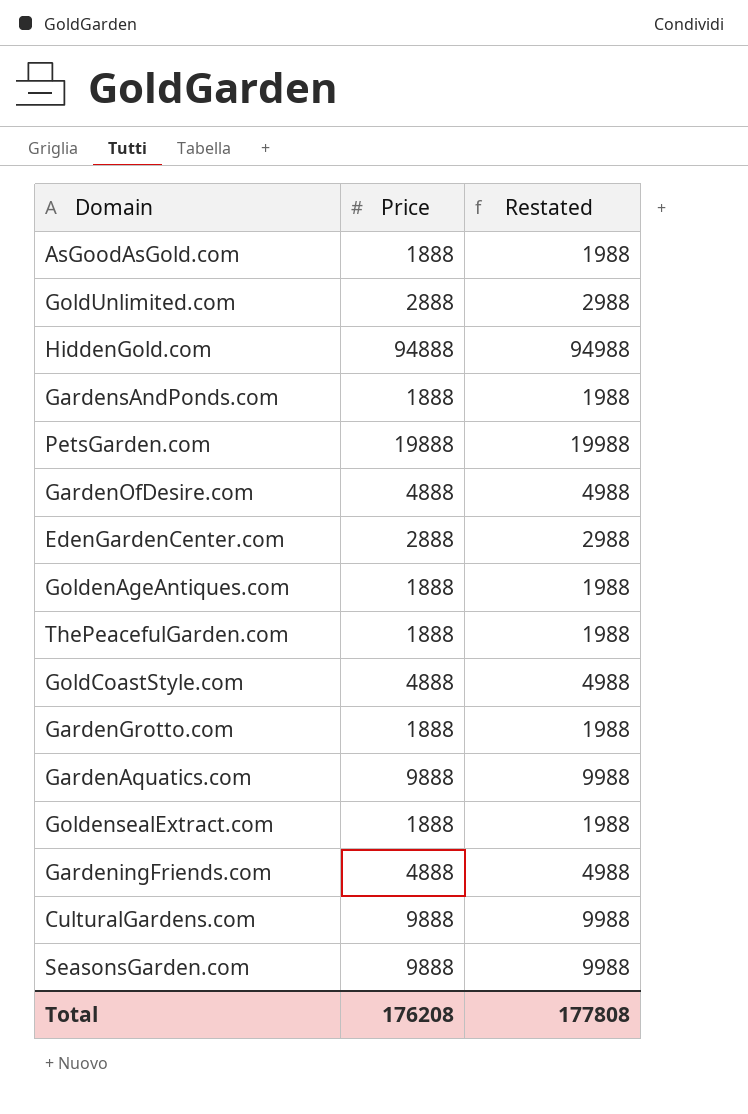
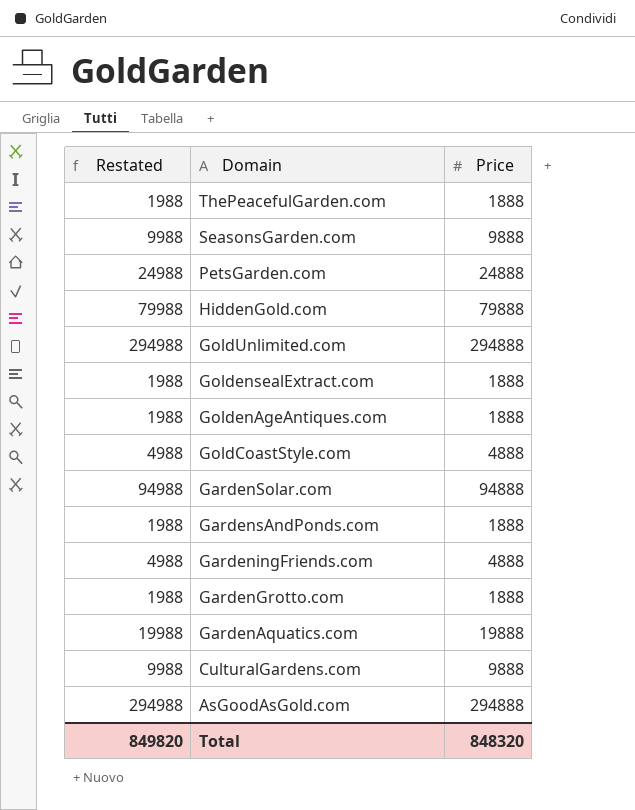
row order: none -> Domain descending
column Restated | position: 3 -> 1
row GardenOfDesire.com: 4888 | 4988 -> none
row EdenGardenCenter.com: 2888 | 2988 -> none
PetsGarden.com | Restated: 19988 -> 24988
PetsGarden.com | Price: 19888 -> 24888
HiddenGold.com | Restated: 94988 -> 79988
HiddenGold.com | Price: 94888 -> 79888
GoldUnlimited.com | Restated: 2988 -> 294988
GoldUnlimited.com | Price: 2888 -> 294888
row GardenSolar.com: none -> 94988 | 94888
GardenAquatics.com | Restated: 9988 -> 19988
GardenAquatics.com | Price: 9888 -> 19888
AsGoodAsGold.com | Restated: 1988 -> 294988
AsGoodAsGold.com | Price: 1888 -> 294888
Total | Restated: 177808 -> 849820
Total | Price: 176208 -> 848320

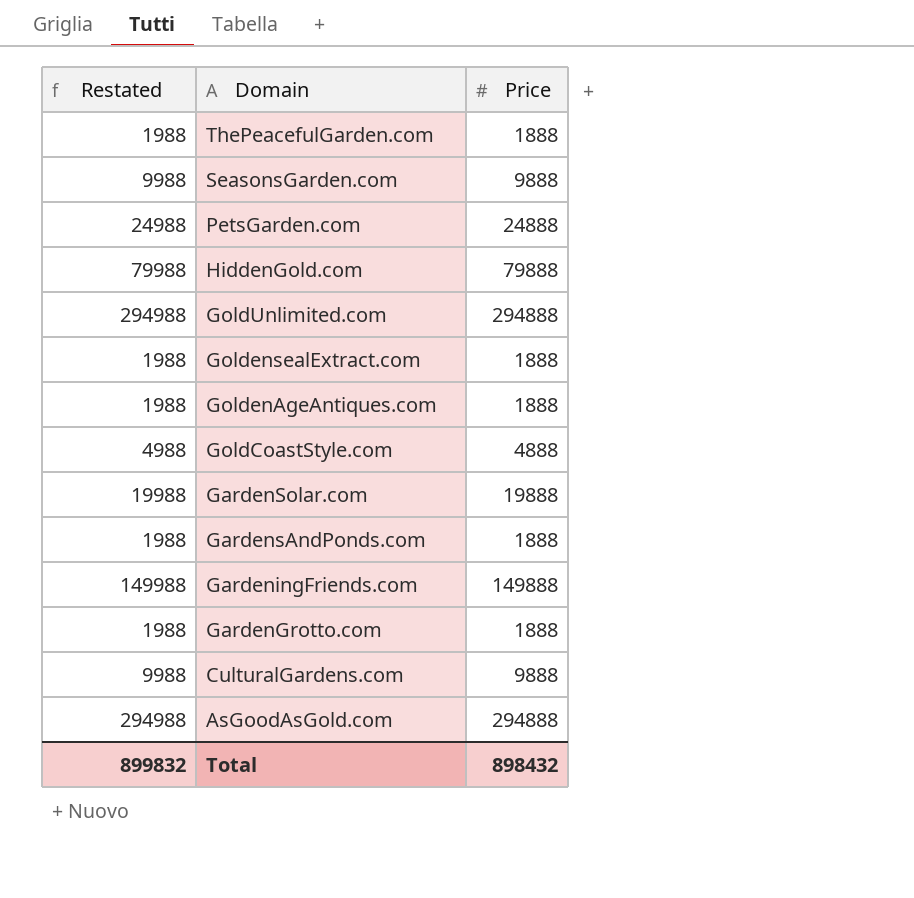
row GardenAquatics.com: 19988 | 19888 -> none
GardenSolar.com | Restated: 94988 -> 19988
GardenSolar.com | Price: 94888 -> 19888
GardeningFriends.com | Restated: 4988 -> 149988
GardeningFriends.com | Price: 4888 -> 149888
Total | Restated: 849820 -> 899832
Total | Price: 848320 -> 898432

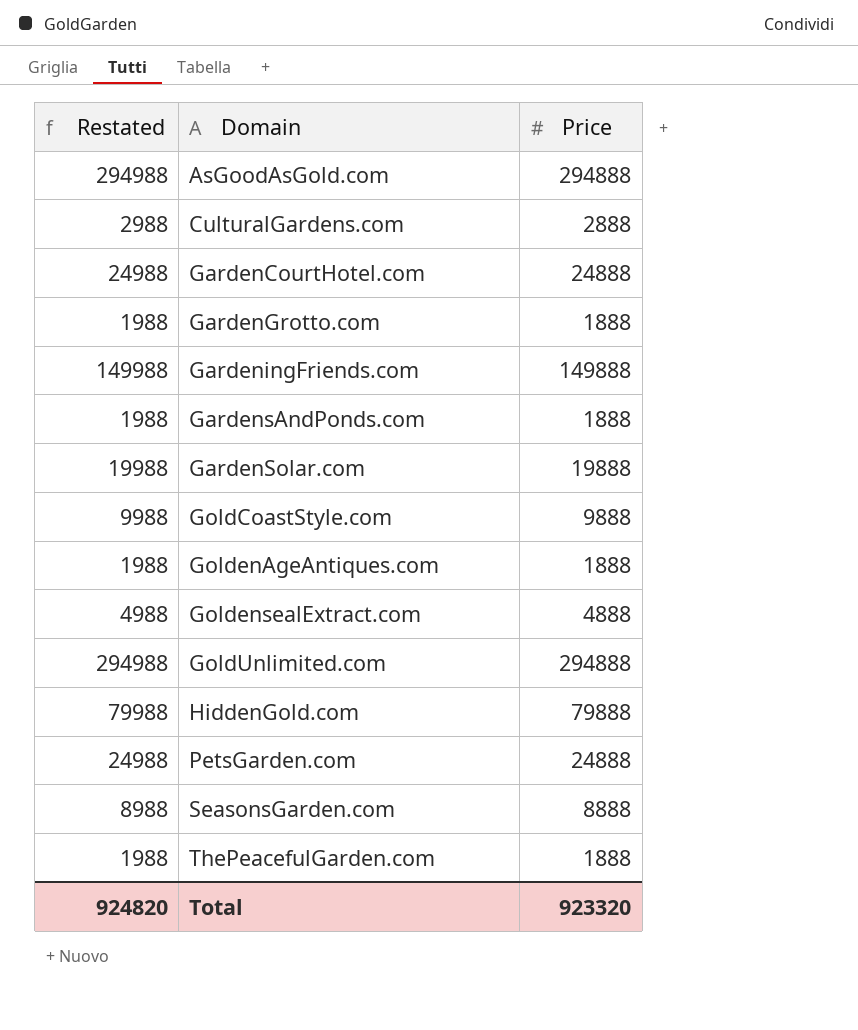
row order: Domain descending -> Domain ascending
CulturalGardens.com | Restated: 9988 -> 2988
CulturalGardens.com | Price: 9888 -> 2888
row GardenCourtHotel.com: none -> 24988 | 24888
GoldCoastStyle.com | Restated: 4988 -> 9988
GoldCoastStyle.com | Price: 4888 -> 9888
GoldensealExtract.com | Restated: 1988 -> 4988
GoldensealExtract.com | Price: 1888 -> 4888
SeasonsGarden.com | Restated: 9988 -> 8988
SeasonsGarden.com | Price: 9888 -> 8888
Total | Restated: 899832 -> 924820
Total | Price: 898432 -> 923320

